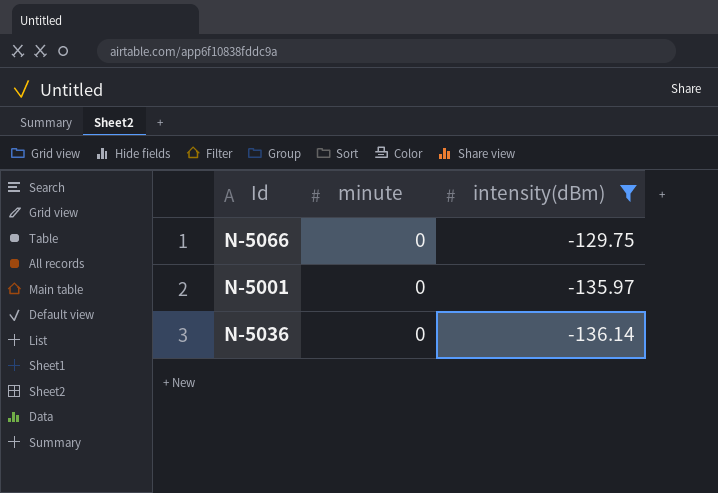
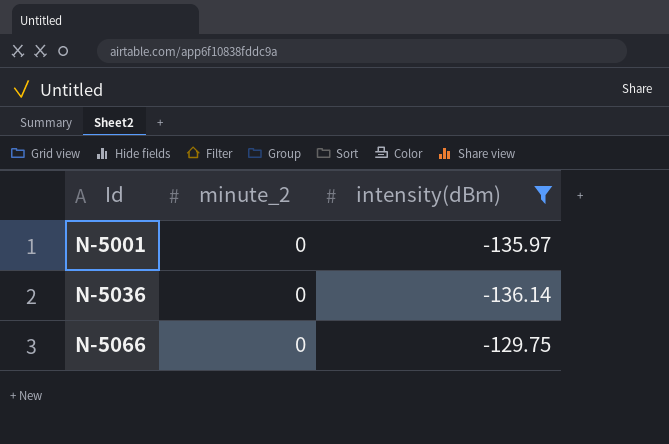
row order: intensity(dBm) descending -> Id ascending
column name: minute -> minute_2

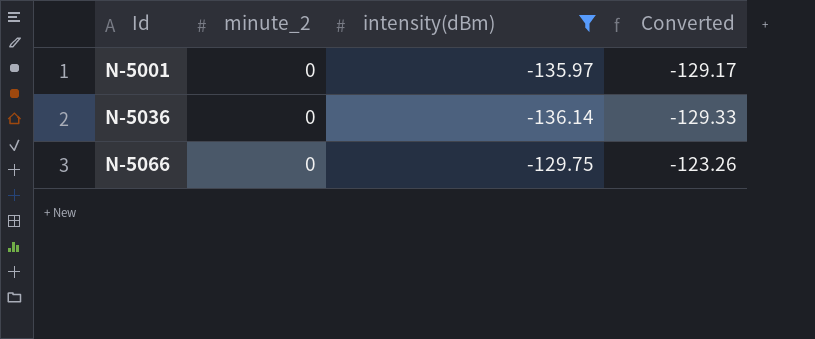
column Converted | formula: none -> [intensity(dBm)] * 0.95

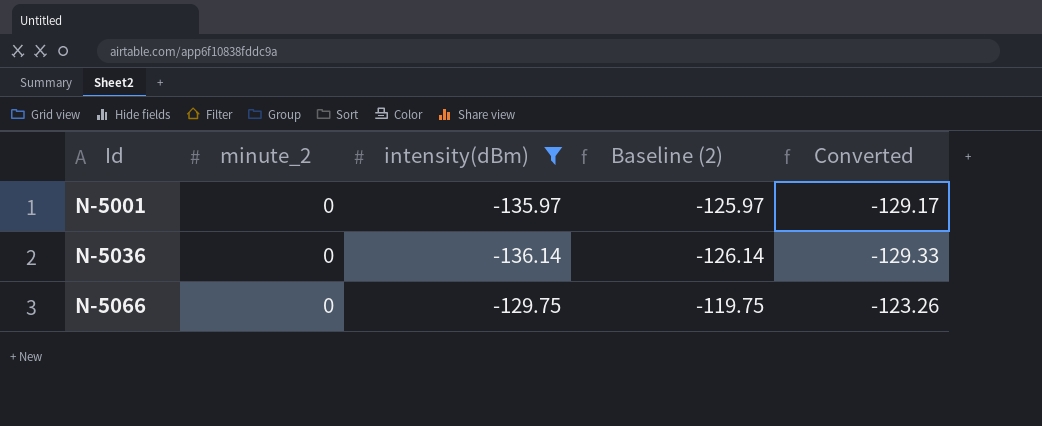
column Baseline (2) | formula: none -> [intensity(dBm)] + 10

